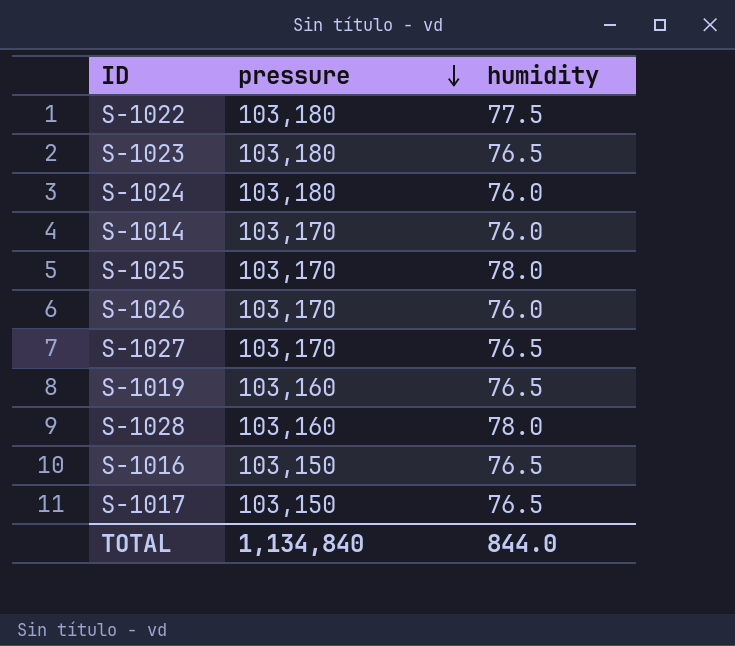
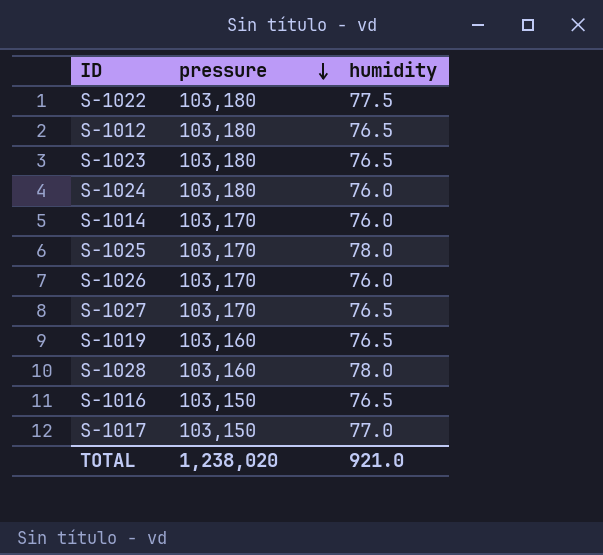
row S-1012: none -> 103,180 | 76.5
S-1017 | humidity: 76.5 -> 77.0
TOTAL | pressure: 1,134,840 -> 1,238,020
TOTAL | humidity: 844.0 -> 921.0

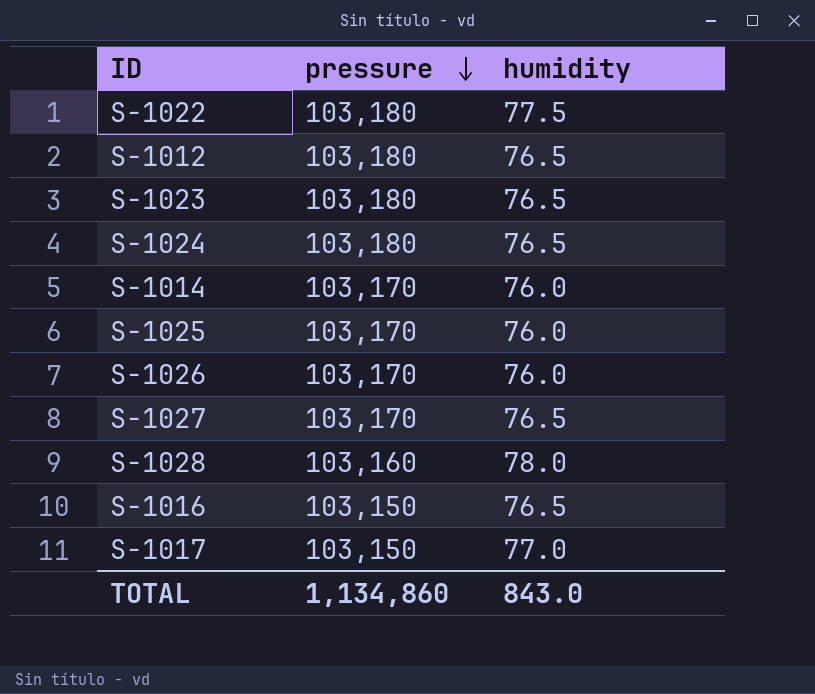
row S-1019: 103,160 | 76.5 -> none
S-1024 | humidity: 76.0 -> 76.5
S-1025 | humidity: 78.0 -> 76.0
TOTAL | pressure: 1,238,020 -> 1,134,860
TOTAL | humidity: 921.0 -> 843.0

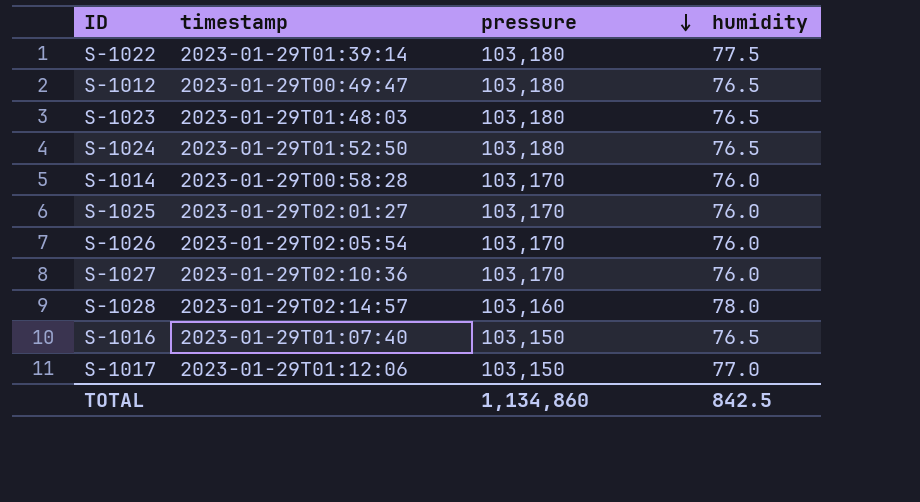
column timestamp | position: none -> 2
S-1027 | humidity: 76.5 -> 76.0
TOTAL | humidity: 843.0 -> 842.5

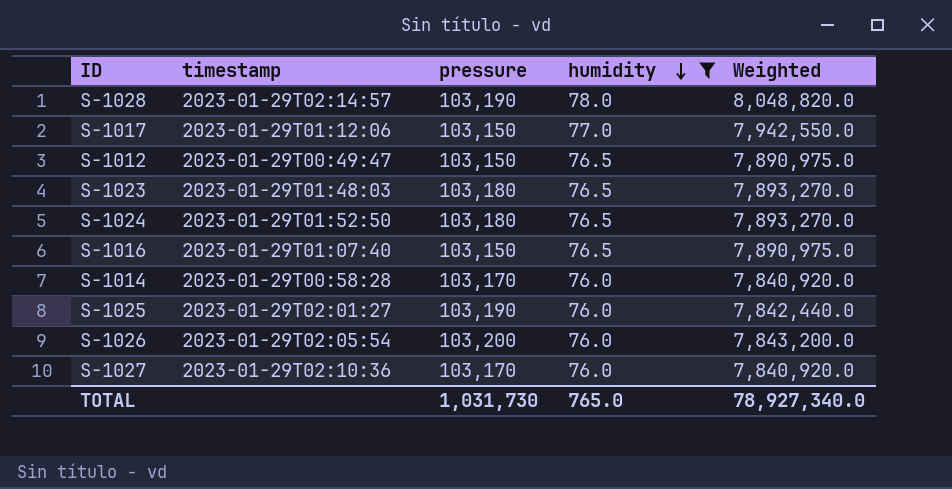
filter: none -> humidity != 77.5
row order: pressure descending -> humidity descending
column Weighted | formula: none -> [pressure] * [humidity]
S-1028 | pressure: 103,160 -> 103,190
S-1012 | pressure: 103,180 -> 103,150
S-1025 | pressure: 103,170 -> 103,190
S-1026 | pressure: 103,170 -> 103,200
TOTAL | pressure: 1,134,860 -> 1,031,730
TOTAL | humidity: 842.5 -> 765.0

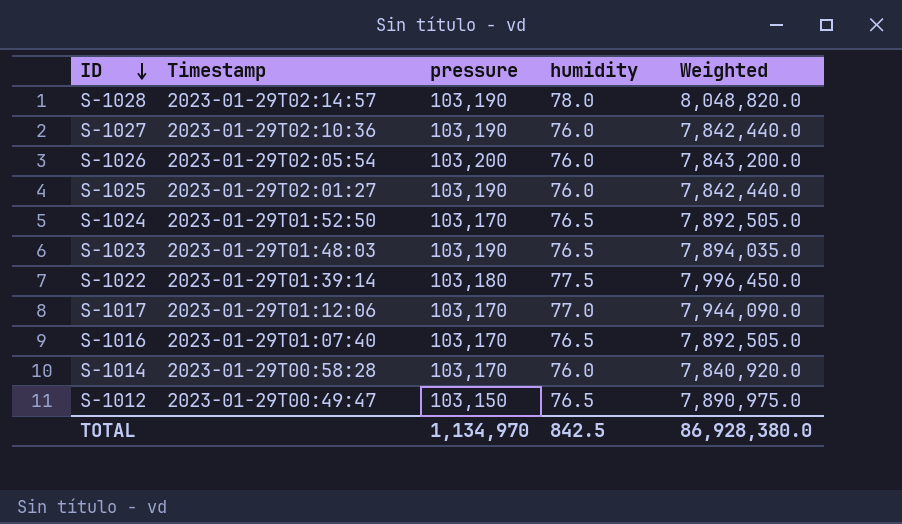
filter: humidity != 77.5 -> none
row order: humidity descending -> ID descending
column name: timestamp -> Timestamp
S-1027 | pressure: 103,170 -> 103,190
S-1027 | Weighted: 7,840,920.0 -> 7,842,440.0
S-1024 | pressure: 103,180 -> 103,170
S-1024 | Weighted: 7,893,270.0 -> 7,892,505.0
S-1023 | pressure: 103,180 -> 103,190
S-1023 | Weighted: 7,893,270.0 -> 7,894,035.0
S-1017 | pressure: 103,150 -> 103,170
S-1017 | Weighted: 7,942,550.0 -> 7,944,090.0
S-1016 | pressure: 103,150 -> 103,170
S-1016 | Weighted: 7,890,975.0 -> 7,892,505.0
TOTAL | pressure: 1,031,730 -> 1,134,970
TOTAL | humidity: 765.0 -> 842.5
TOTAL | Weighted: 78,927,340.0 -> 86,928,380.0

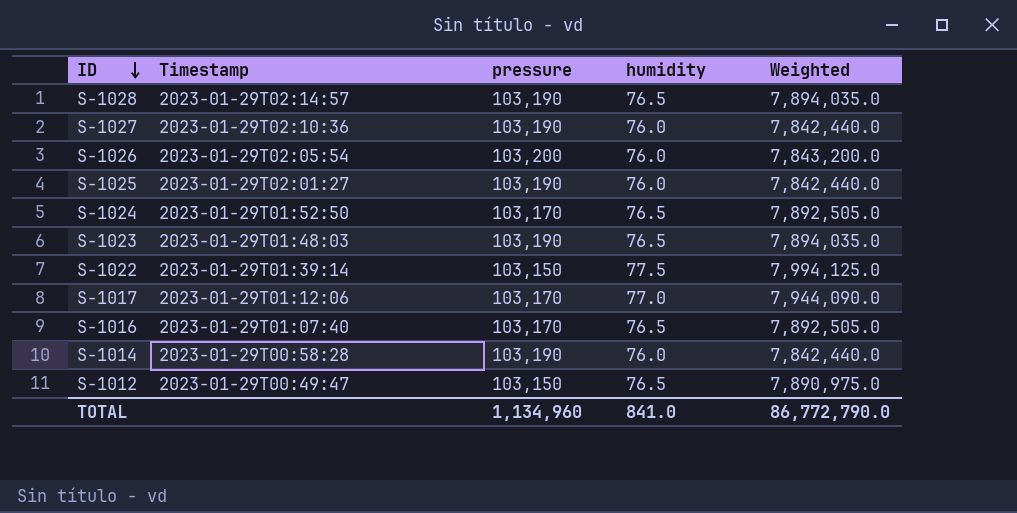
S-1028 | humidity: 78.0 -> 76.5
S-1028 | Weighted: 8,048,820.0 -> 7,894,035.0
S-1022 | pressure: 103,180 -> 103,150
S-1022 | Weighted: 7,996,450.0 -> 7,994,125.0
S-1014 | pressure: 103,170 -> 103,190
S-1014 | Weighted: 7,840,920.0 -> 7,842,440.0
TOTAL | pressure: 1,134,970 -> 1,134,960
TOTAL | humidity: 842.5 -> 841.0
TOTAL | Weighted: 86,928,380.0 -> 86,772,790.0

